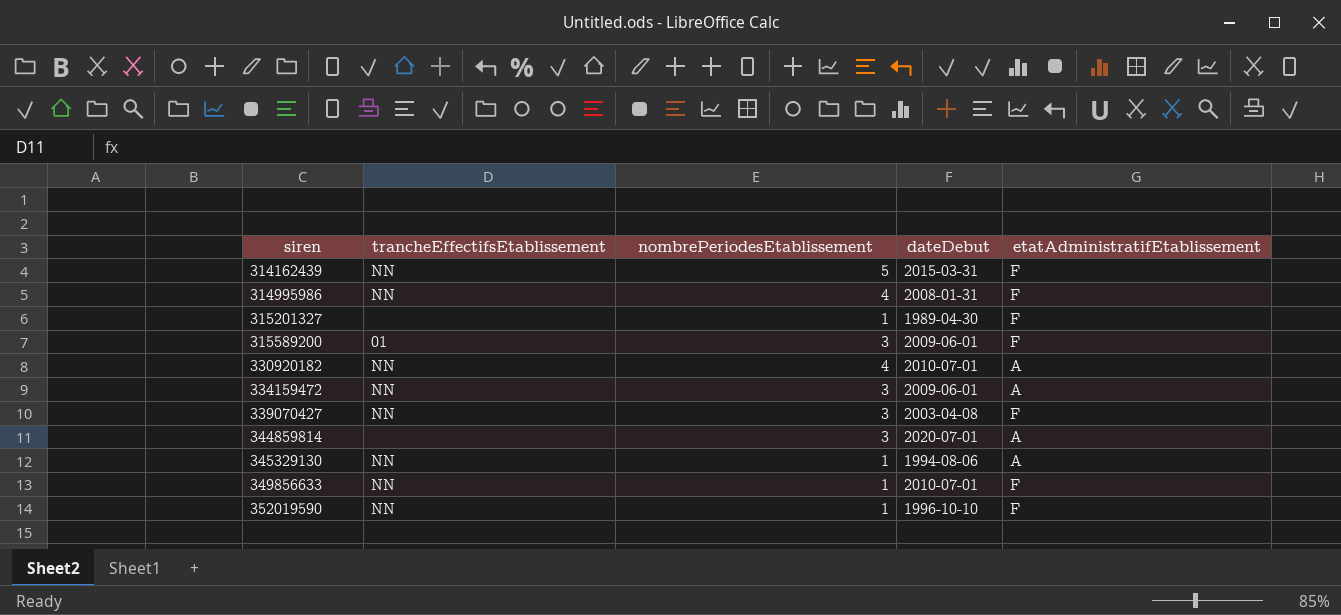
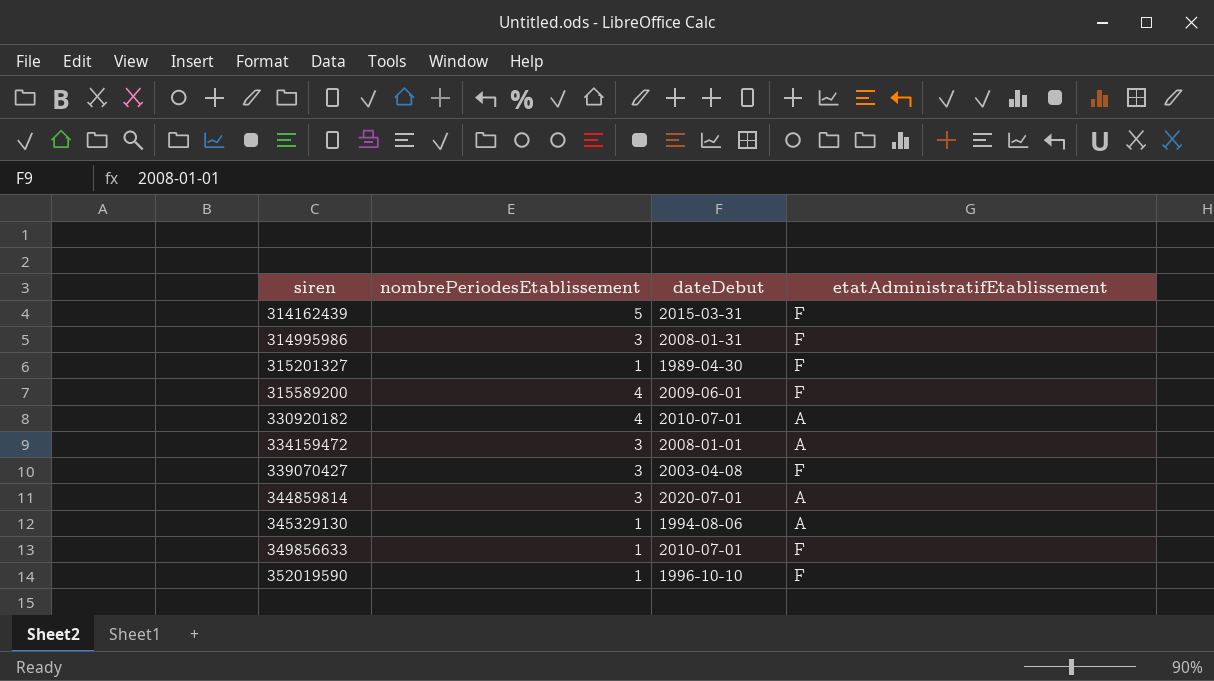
column trancheEffectifsEtablissement | position: 2 -> none
314995986 | nombrePeriodesEtablissement: 4 -> 3
315589200 | nombrePeriodesEtablissement: 3 -> 4
334159472 | dateDebut: 2009-06-01 -> 2008-01-01

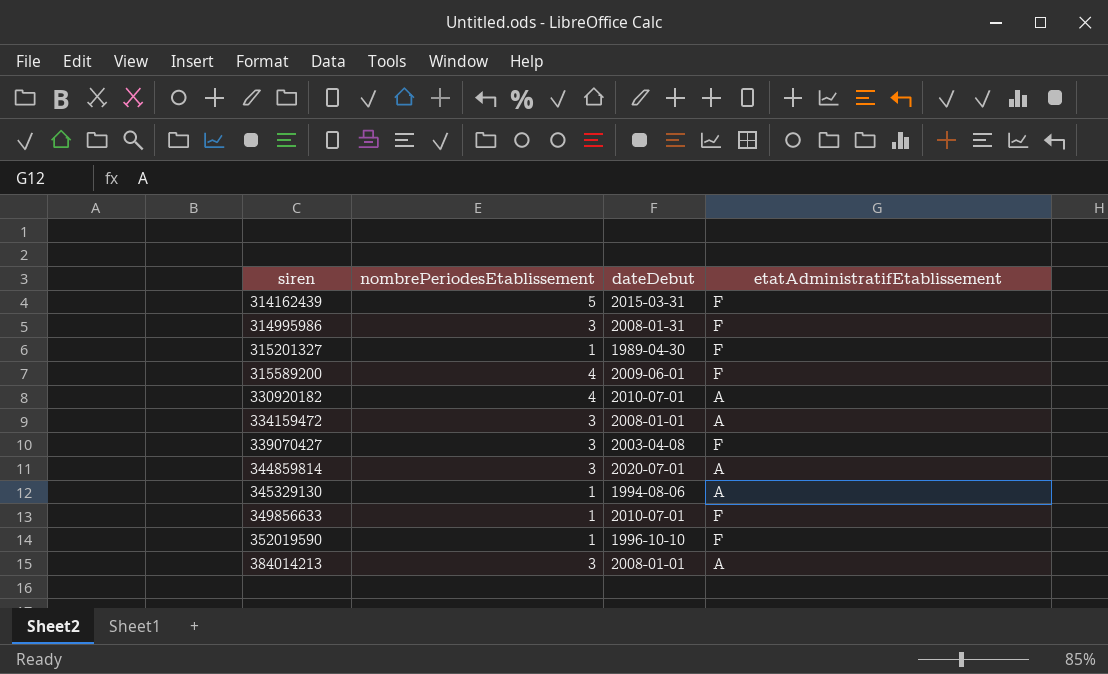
row 384014213: none -> 3 | 2008-01-01 | A

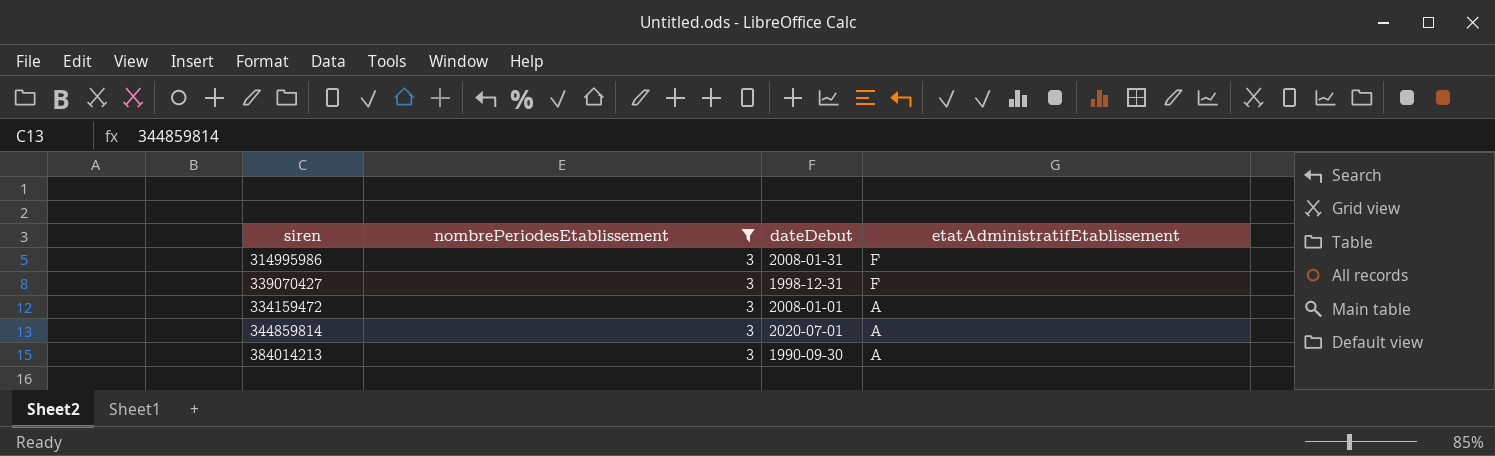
filter: none -> nombrePeriodesEtablissement = 3
row order: siren ascending -> etatAdministratifEtablissement descending
339070427 | dateDebut: 2003-04-08 -> 1998-12-31
384014213 | dateDebut: 2008-01-01 -> 1990-09-30

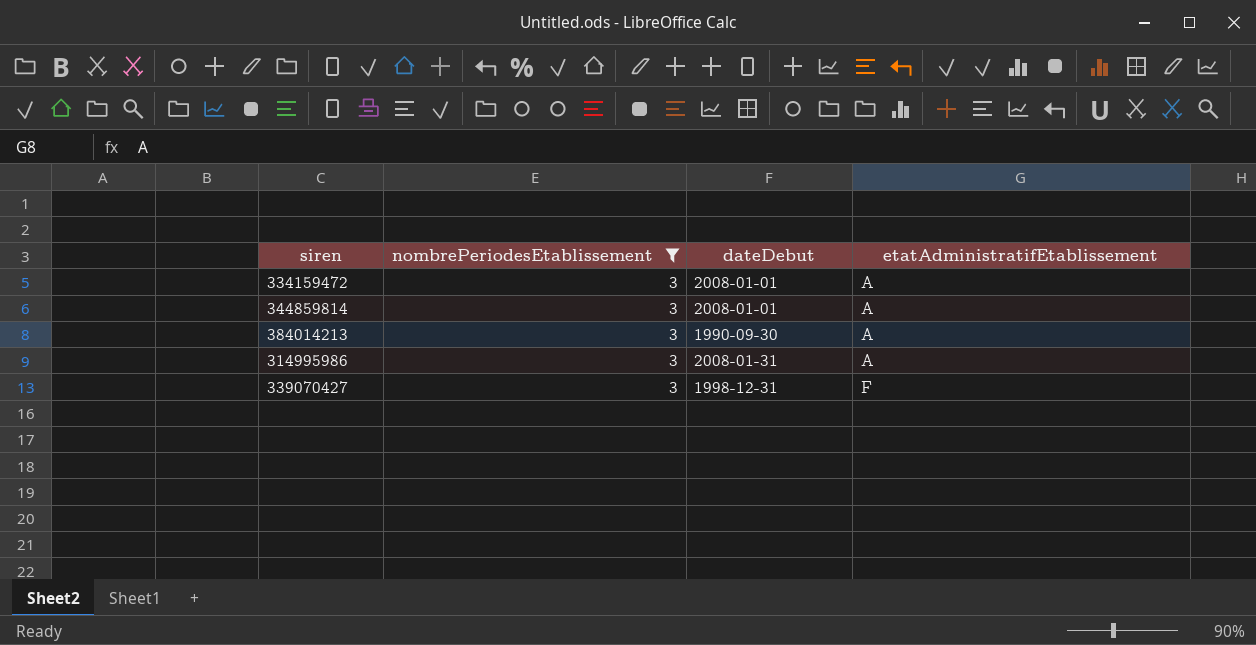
row order: etatAdministratifEtablissement descending -> etatAdministratifEtablissement ascending
344859814 | dateDebut: 2020-07-01 -> 2008-01-01
314995986 | etatAdministratifEtablissement: F -> A

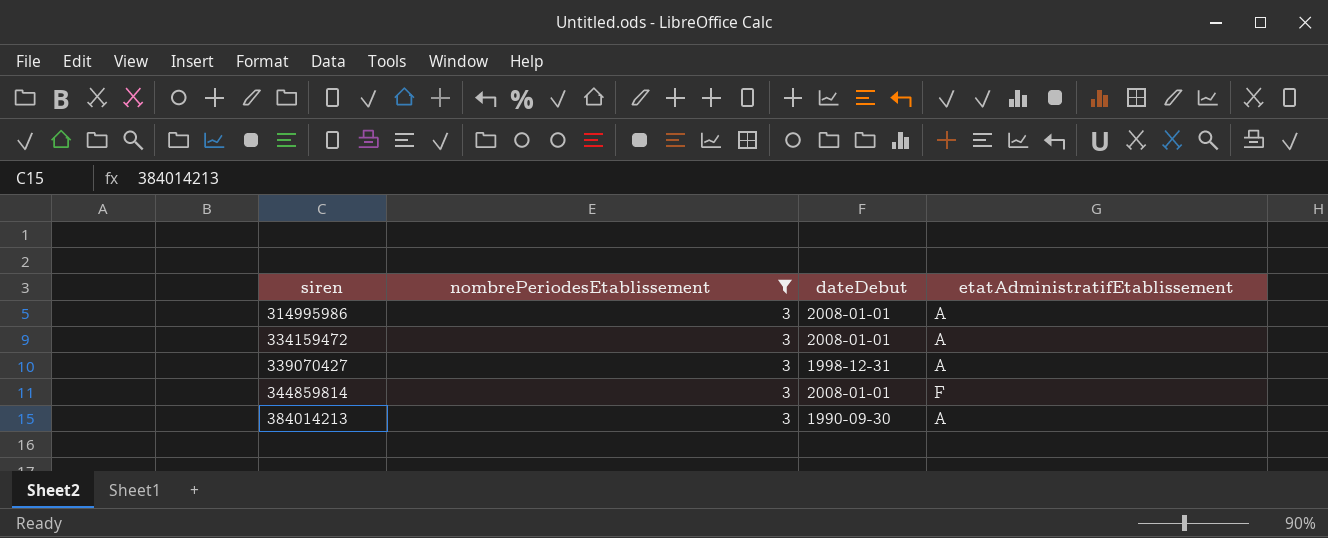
row order: etatAdministratifEtablissement ascending -> siren ascending
314995986 | dateDebut: 2008-01-31 -> 2008-01-01
339070427 | etatAdministratifEtablissement: F -> A
344859814 | etatAdministratifEtablissement: A -> F

